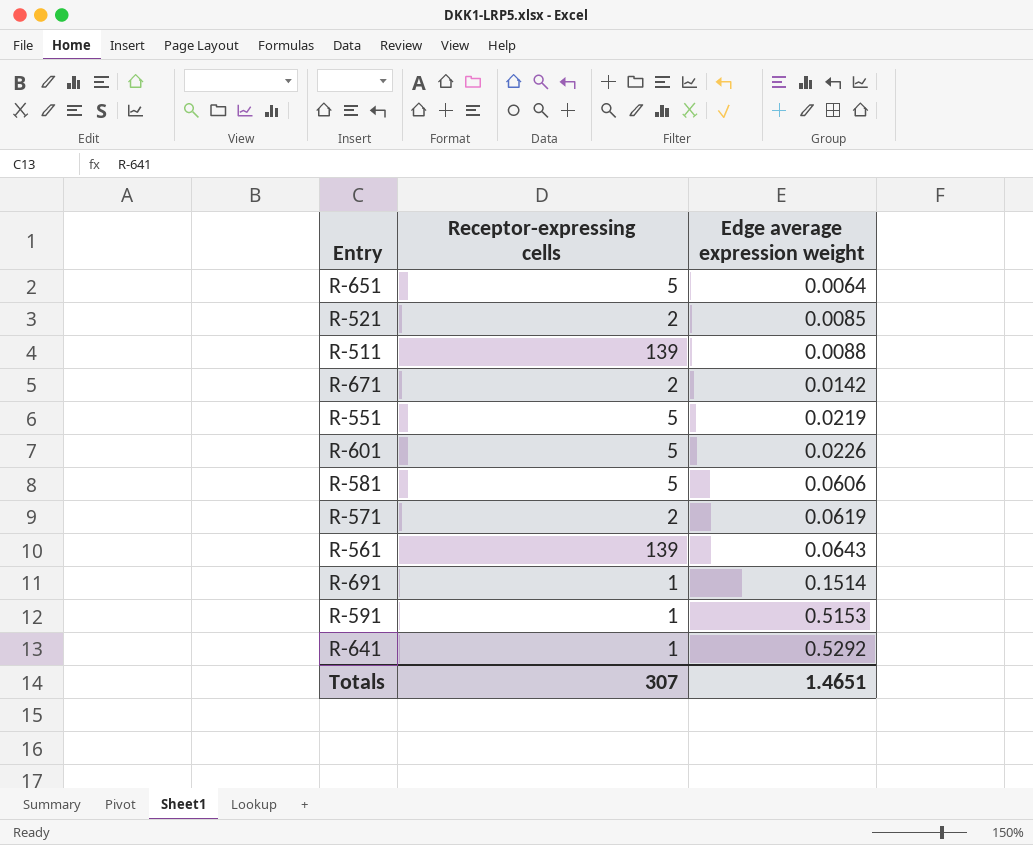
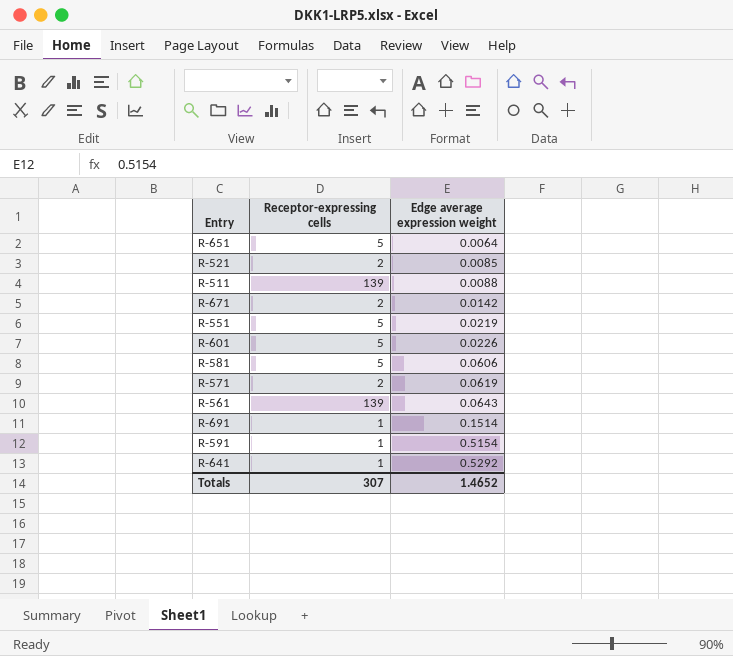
R-591 | Edge average expression weight: 0.5153 -> 0.5154
Totals | Edge average expression weight: 1.4651 -> 1.4652

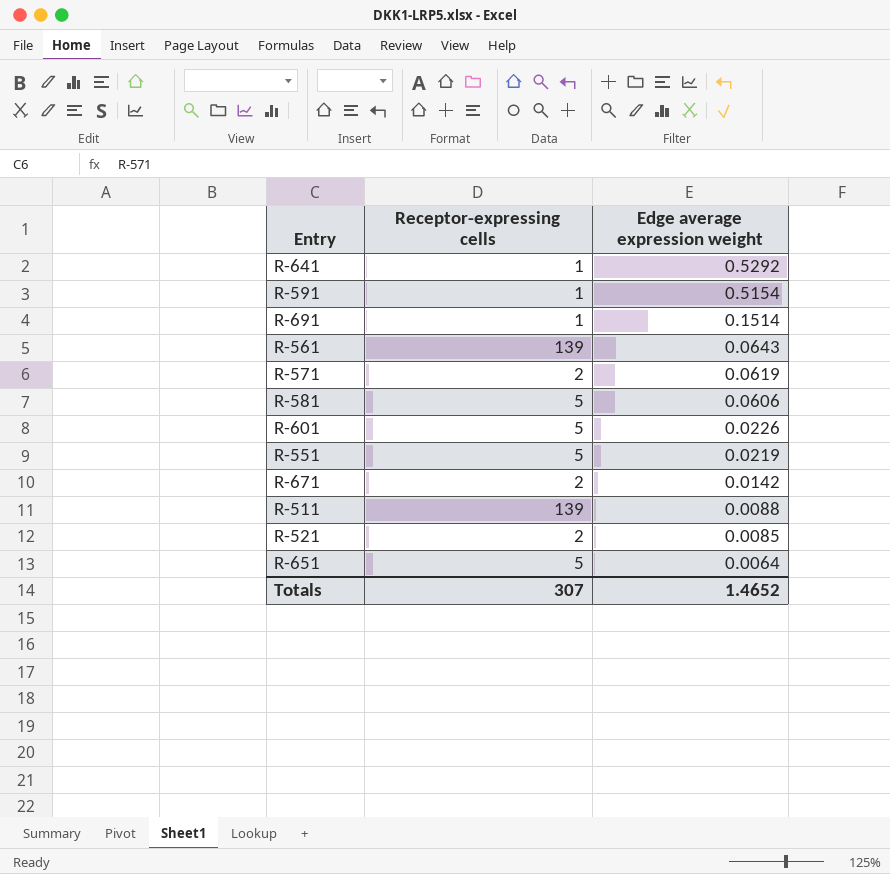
row order: Edge average expression weight ascending -> Edge average expression weight descending

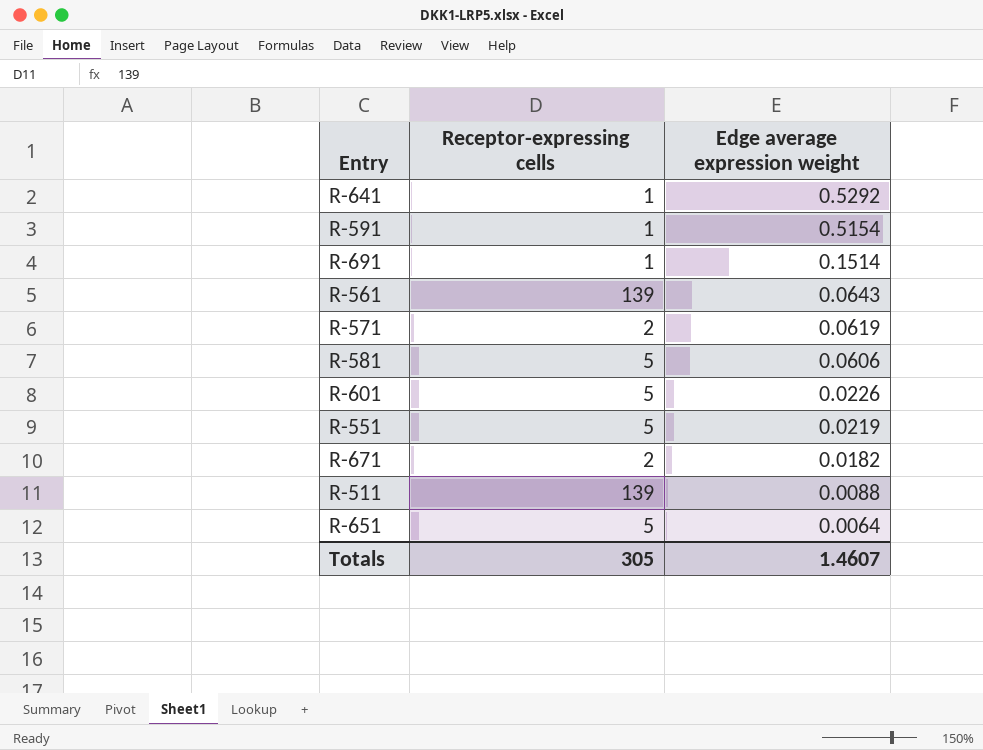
row R-521: 2 | 0.0085 -> none
R-671 | Edge average expression weight: 0.0142 -> 0.0182
Totals | Receptor-expressing cells: 307 -> 305
Totals | Edge average expression weight: 1.4652 -> 1.4607

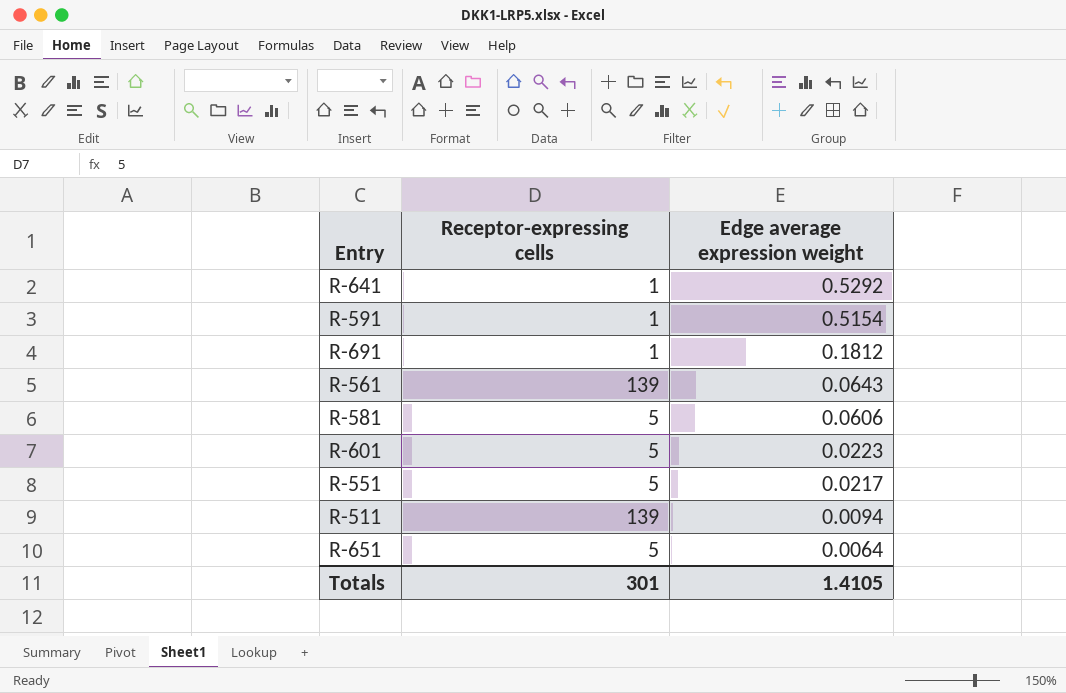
row R-571: 2 | 0.0619 -> none
row R-671: 2 | 0.0182 -> none
R-691 | Edge average expression weight: 0.1514 -> 0.1812
R-601 | Edge average expression weight: 0.0226 -> 0.0223
R-551 | Edge average expression weight: 0.0219 -> 0.0217
R-511 | Edge average expression weight: 0.0088 -> 0.0094
Totals | Receptor-expressing cells: 305 -> 301
Totals | Edge average expression weight: 1.4607 -> 1.4105

